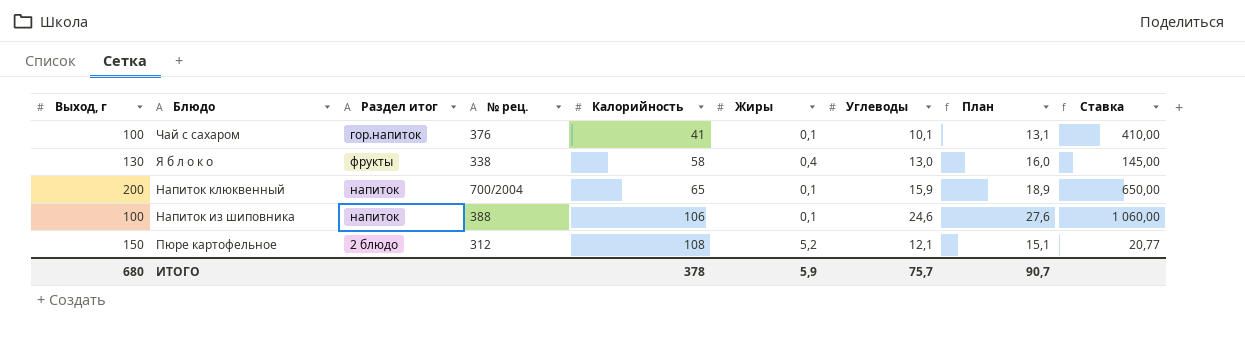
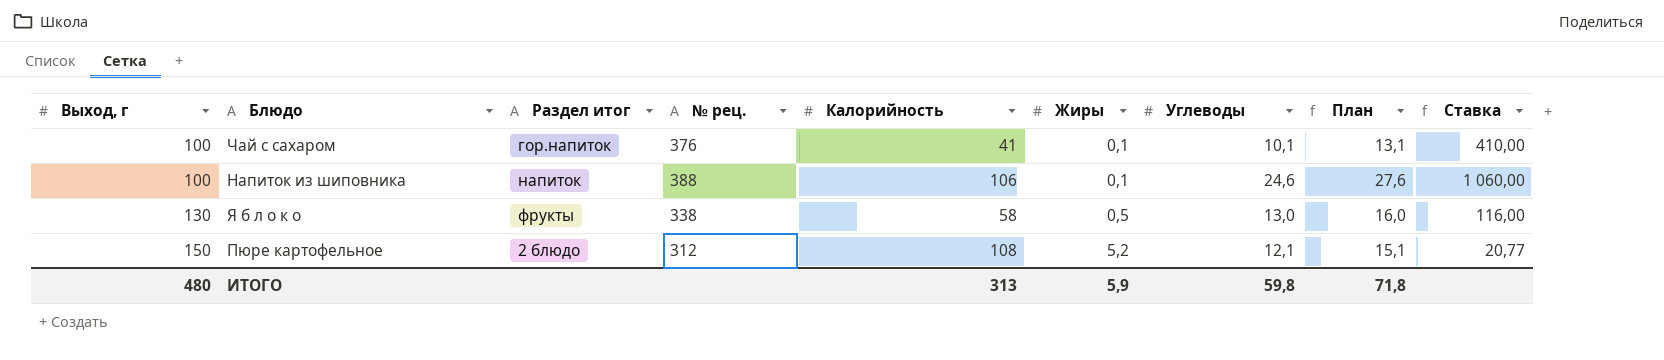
row order: Калорийность ascending -> Выход, г ascending
row Напиток клюквенный: 200 | напиток | 700/2004 | 65 | 0,1 | 15,9 | 18,9 | 650,00 -> none
Я б л о к о | Жиры: 0,4 -> 0,5
Я б л о к о | Ставка: 145,00 -> 116,00
ИТОГО | Выход, г: 680 -> 480
ИТОГО | Калорийность: 378 -> 313
ИТОГО | Углеводы: 75,7 -> 59,8
ИТОГО | План: 90,7 -> 71,8

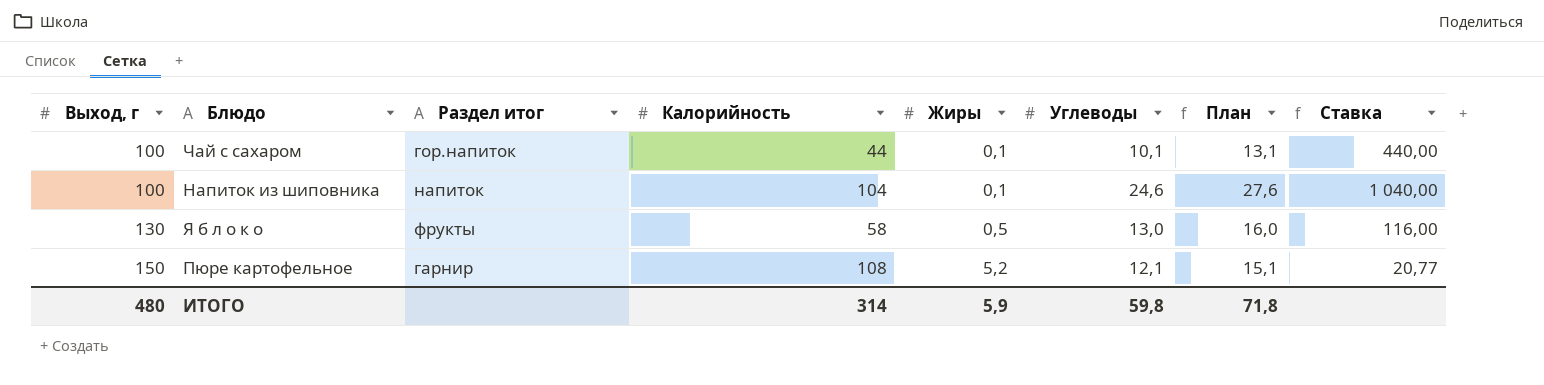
column № рец. | position: 4 -> none
Чай с сахаром | Калорийность: 41 -> 44
Чай с сахаром | Ставка: 410,00 -> 440,00
Напиток из шиповника | Калорийность: 106 -> 104
Напиток из шиповника | Ставка: 1 060,00 -> 1 040,00
Пюре картофельное | Раздел итог: 2 блюдо -> гарнир
ИТОГО | Калорийность: 313 -> 314

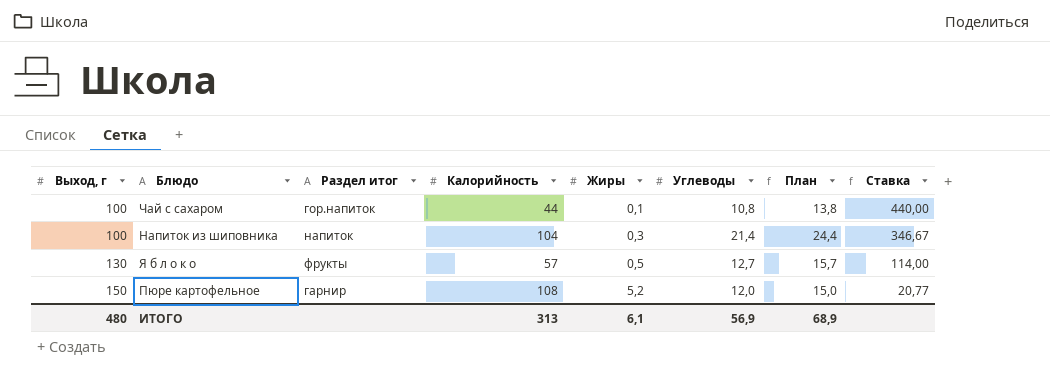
Чай с сахаром | Углеводы: 10,1 -> 10,8
Чай с сахаром | План: 13,1 -> 13,8
Напиток из шиповника | Жиры: 0,1 -> 0,3
Напиток из шиповника | Углеводы: 24,6 -> 21,4
Напиток из шиповника | План: 27,6 -> 24,4
Напиток из шиповника | Ставка: 1 040,00 -> 346,67
Я б л о к о | Калорийность: 58 -> 57
Я б л о к о | Углеводы: 13,0 -> 12,7
Я б л о к о | План: 16,0 -> 15,7
Я б л о к о | Ставка: 116,00 -> 114,00
Пюре картофельное | Углеводы: 12,1 -> 12,0
Пюре картофельное | План: 15,1 -> 15,0
ИТОГО | Калорийность: 314 -> 313
ИТОГО | Жиры: 5,9 -> 6,1
ИТОГО | Углеводы: 59,8 -> 56,9
ИТОГО | План: 71,8 -> 68,9

